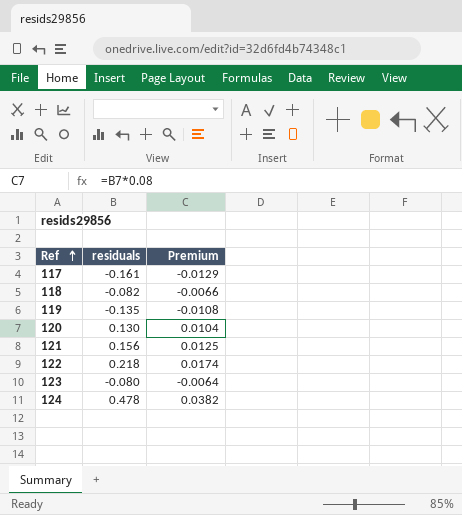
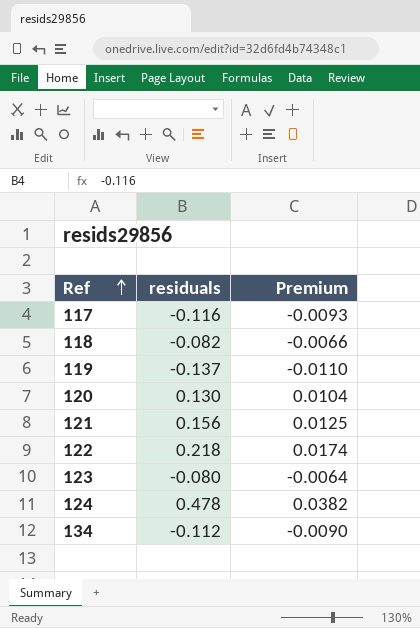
117 | residuals: -0.161 -> -0.116
117 | Premium: -0.0129 -> -0.0093
119 | residuals: -0.135 -> -0.137
119 | Premium: -0.0108 -> -0.0110
row 134: none -> -0.112 | -0.0090

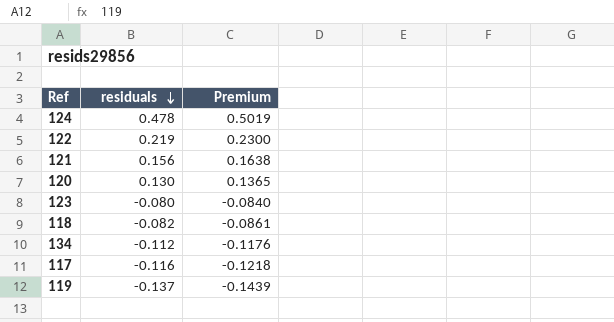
row order: Ref ascending -> residuals descending
column Premium | formula: [residuals] * 0.08 -> [residuals] * 1.05
122 | residuals: 0.218 -> 0.219

